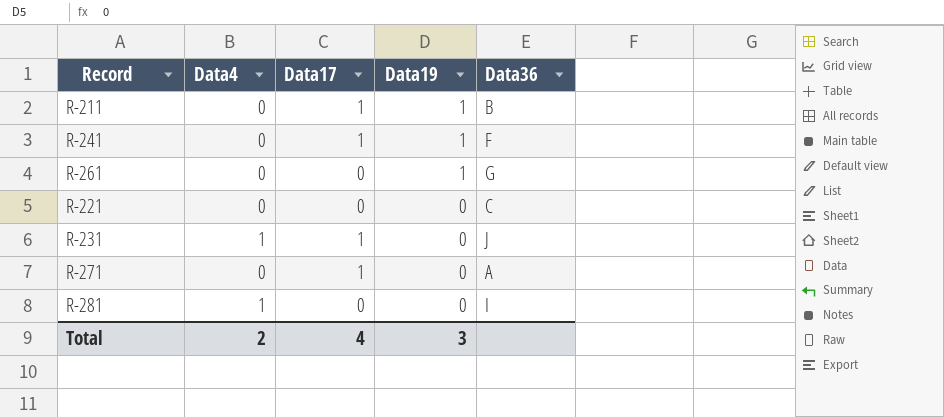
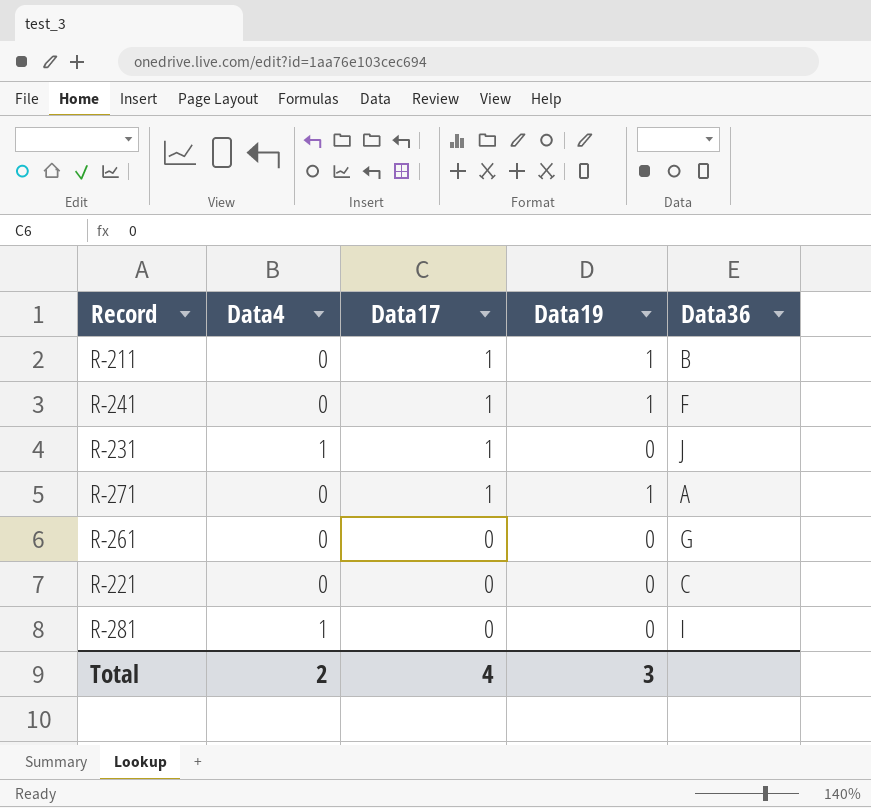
row order: Data19 descending -> Data17 descending
R-271 | Data19: 0 -> 1
R-261 | Data19: 1 -> 0

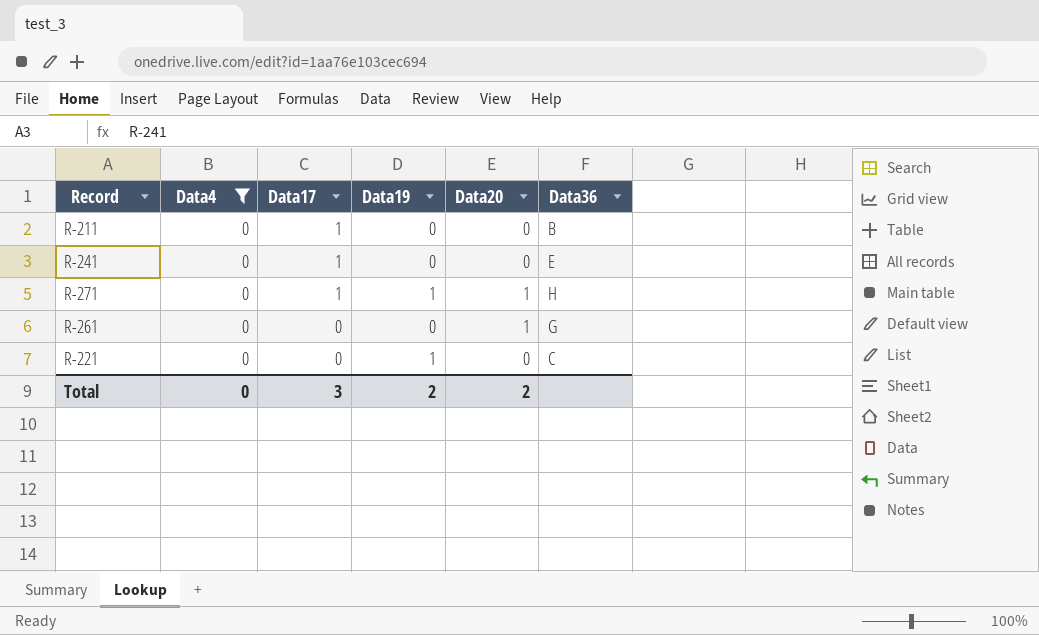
filter: none -> Data4 = 0
column Data20 | position: none -> 5
R-211 | Data19: 1 -> 0
R-241 | Data19: 1 -> 0
R-241 | Data36: F -> E
R-271 | Data36: A -> H
R-221 | Data19: 0 -> 1
Total | Data4: 2 -> 0
Total | Data17: 4 -> 3
Total | Data19: 3 -> 2

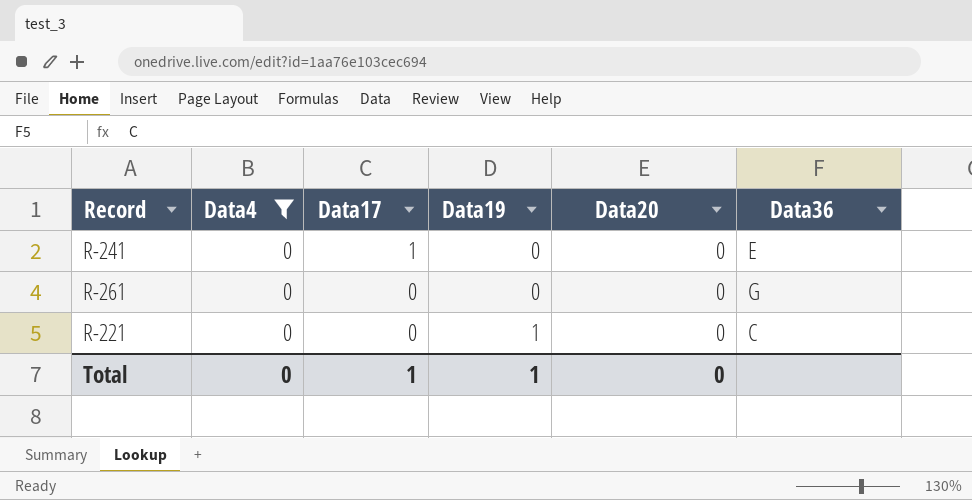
row R-211: 0 | 1 | 0 | 0 | B -> none
row R-271: 0 | 1 | 1 | 1 | H -> none
R-261 | Data20: 1 -> 0
Total | Data17: 3 -> 1
Total | Data19: 2 -> 1
Total | Data20: 2 -> 0

